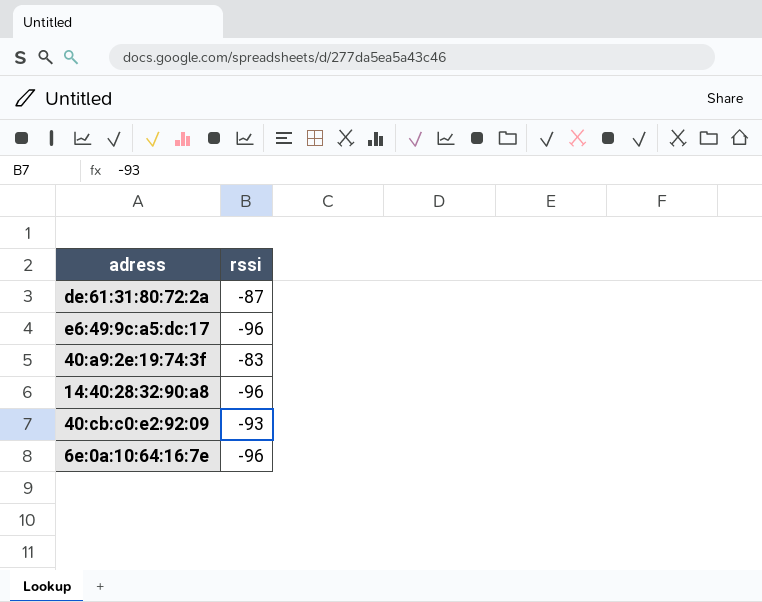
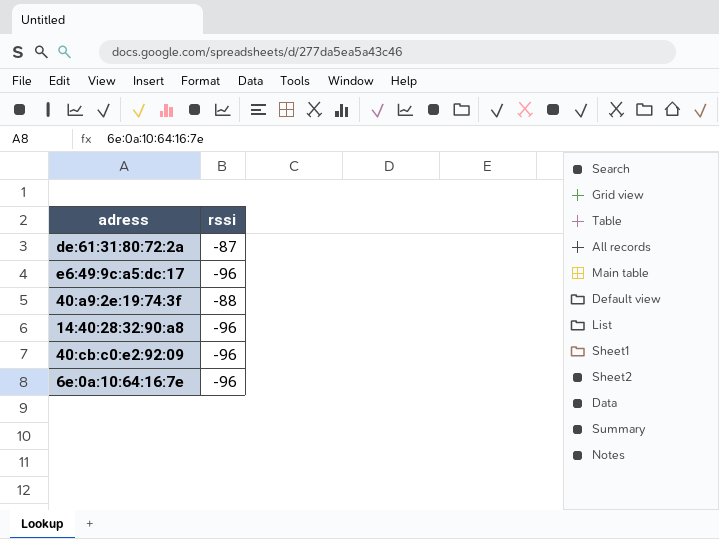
40:a9:2e:19:74:3f | rssi: -83 -> -88
40:cb:c0:e2:92:09 | rssi: -93 -> -96

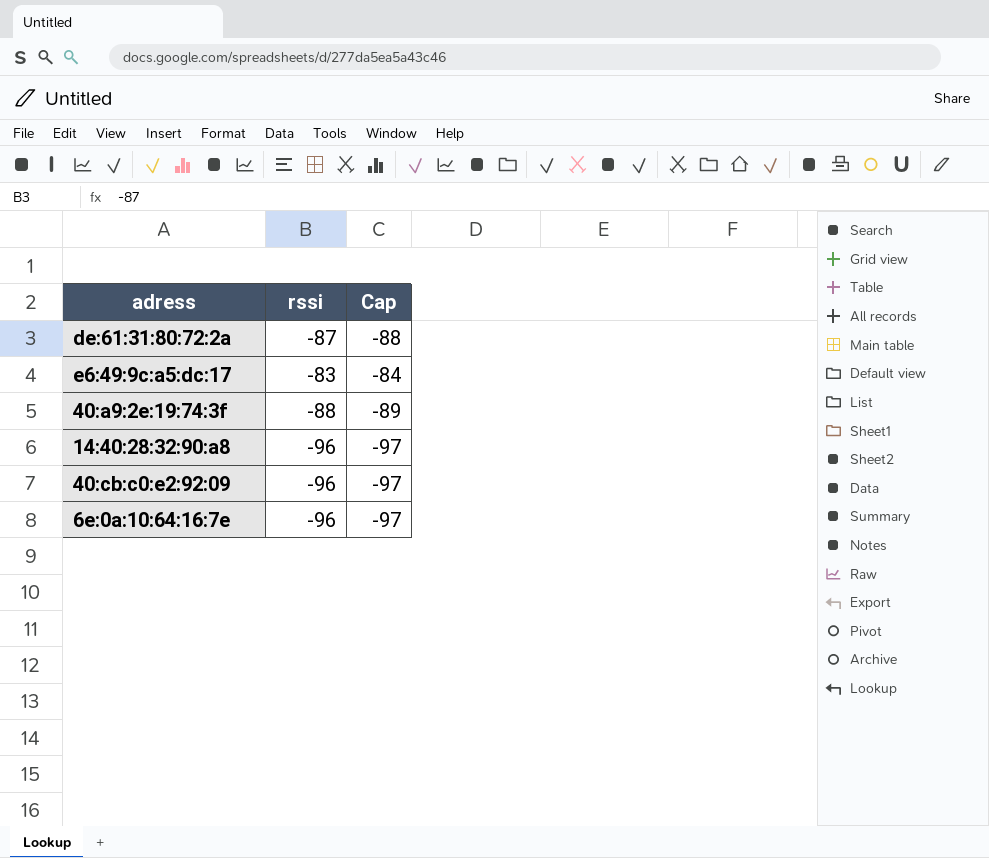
column Cap | formula: none -> [rssi] - 1
e6:49:9c:a5:dc:17 | rssi: -96 -> -83

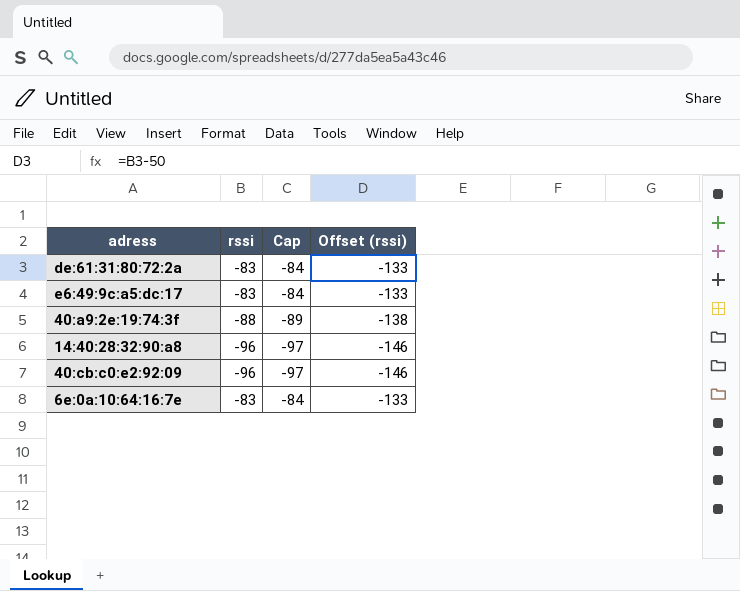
column Offset (rssi) | formula: none -> [rssi] - 50
de:61:31:80:72:2a | rssi: -87 -> -83
de:61:31:80:72:2a | Cap: -88 -> -84
6e:0a:10:64:16:7e | rssi: -96 -> -83
6e:0a:10:64:16:7e | Cap: -97 -> -84

